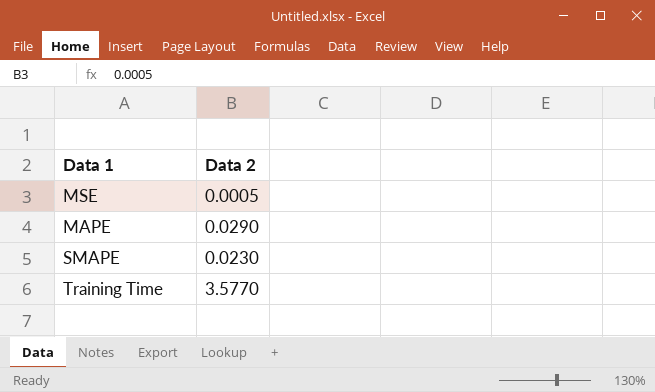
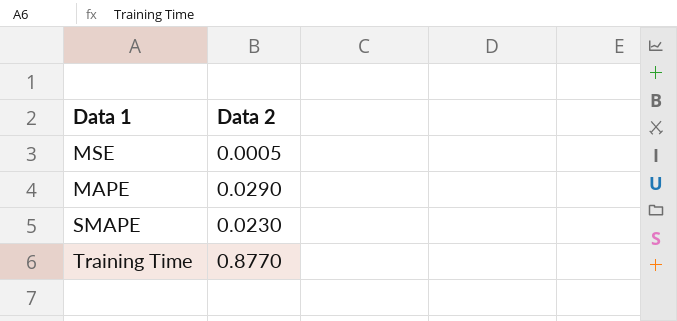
Training Time | Data 2: 3.5770 -> 0.8770

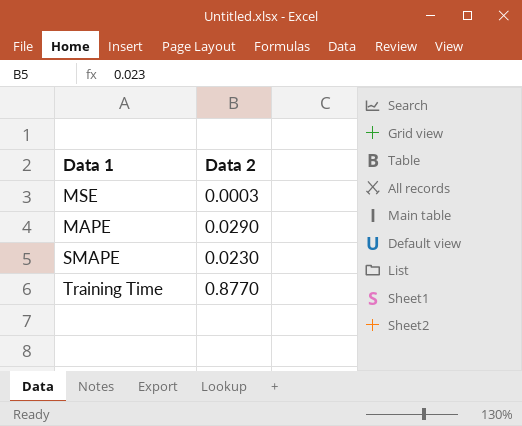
MSE | Data 2: 0.0005 -> 0.0003

